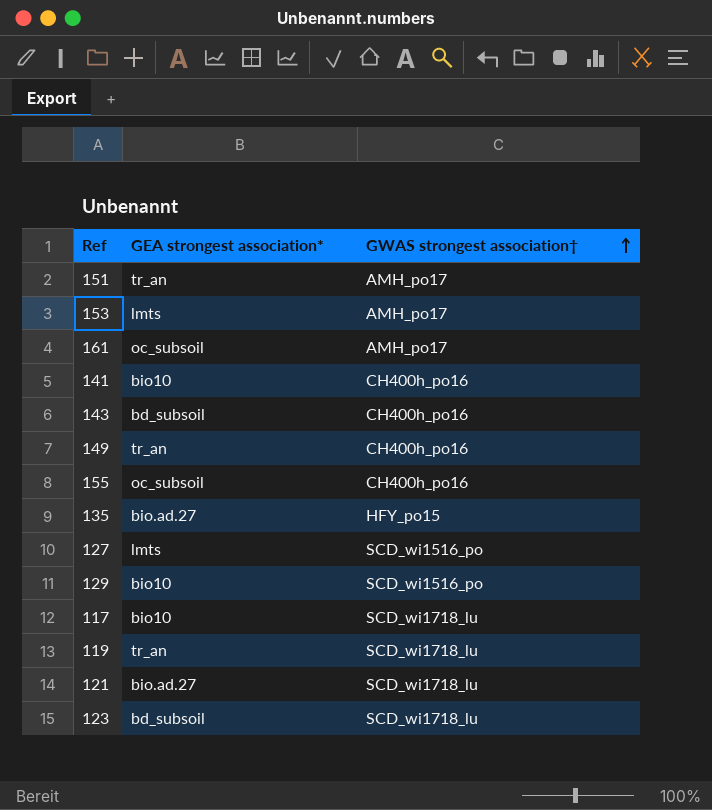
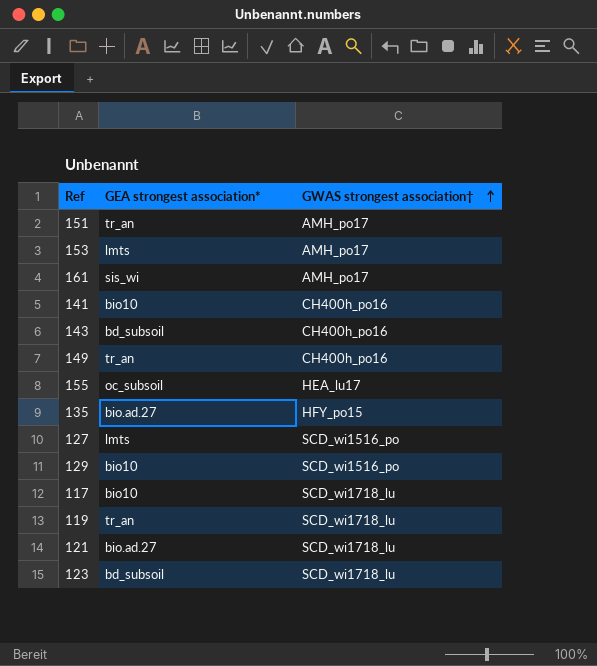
161 | GEA strongest association*: oc_subsoil -> sis_wi
155 | GWAS strongest association†: CH400h_po16 -> HEA_lu17

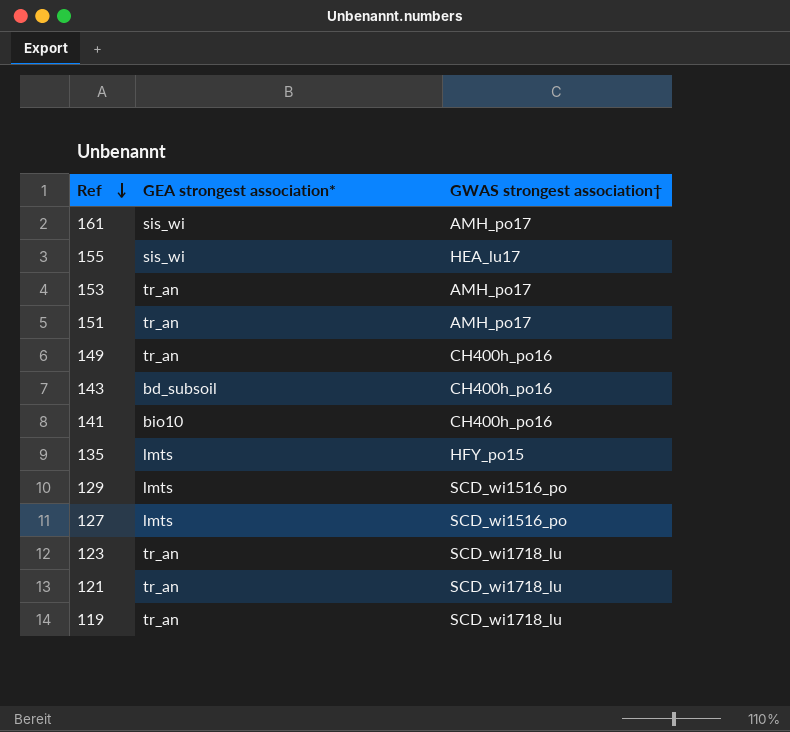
row order: GWAS strongest association† ascending -> Ref descending
row 117: bio10 | SCD_wi1718_lu -> none
155 | GEA strongest association*: oc_subsoil -> sis_wi
153 | GEA strongest association*: lmts -> tr_an
135 | GEA strongest association*: bio.ad.27 -> lmts
129 | GEA strongest association*: bio10 -> lmts
123 | GEA strongest association*: bd_subsoil -> tr_an
121 | GEA strongest association*: bio.ad.27 -> tr_an

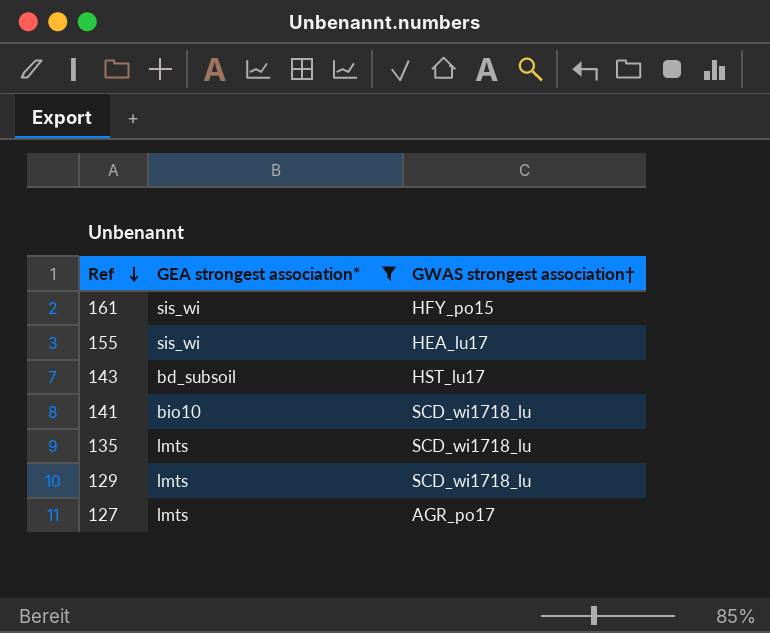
filter: none -> GEA strongest association* != tr_an
161 | GWAS strongest association†: AMH_po17 -> HFY_po15
143 | GWAS strongest association†: CH400h_po16 -> HST_lu17
141 | GWAS strongest association†: CH400h_po16 -> SCD_wi1718_lu
135 | GWAS strongest association†: HFY_po15 -> SCD_wi1718_lu
129 | GWAS strongest association†: SCD_wi1516_po -> SCD_wi1718_lu
127 | GWAS strongest association†: SCD_wi1516_po -> AGR_po17

